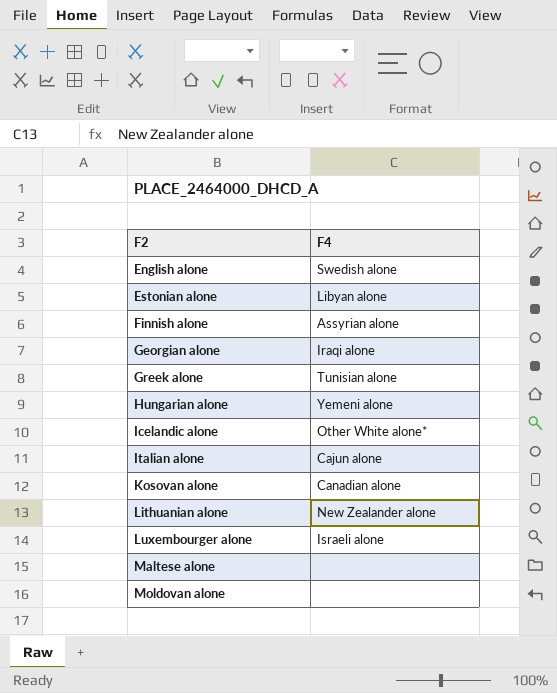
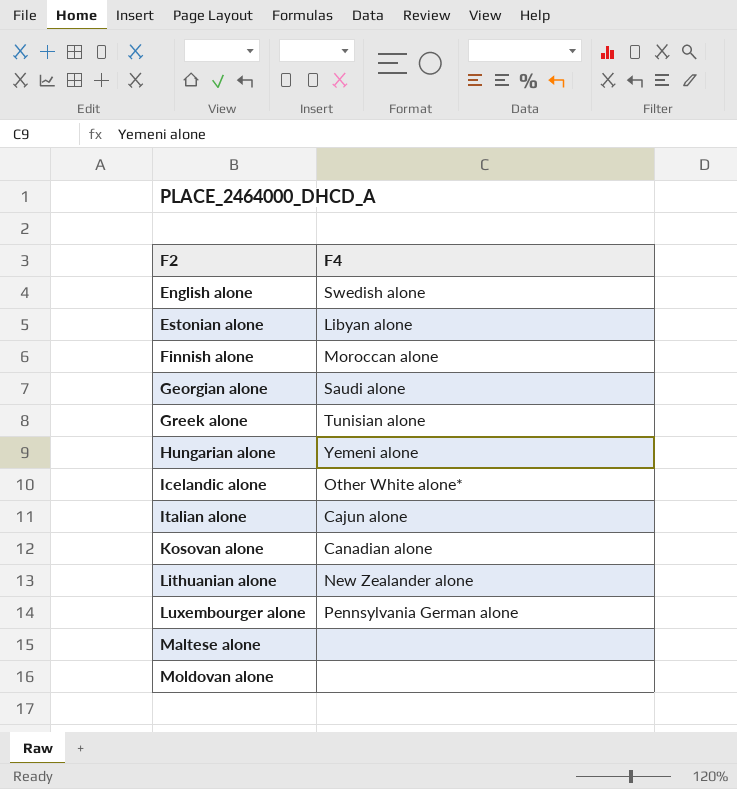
Finnish alone | F4: Assyrian alone -> Moroccan alone
Georgian alone | F4: Iraqi alone -> Saudi alone
Luxembourger alone | F4: Israeli alone -> Pennsylvania German alone

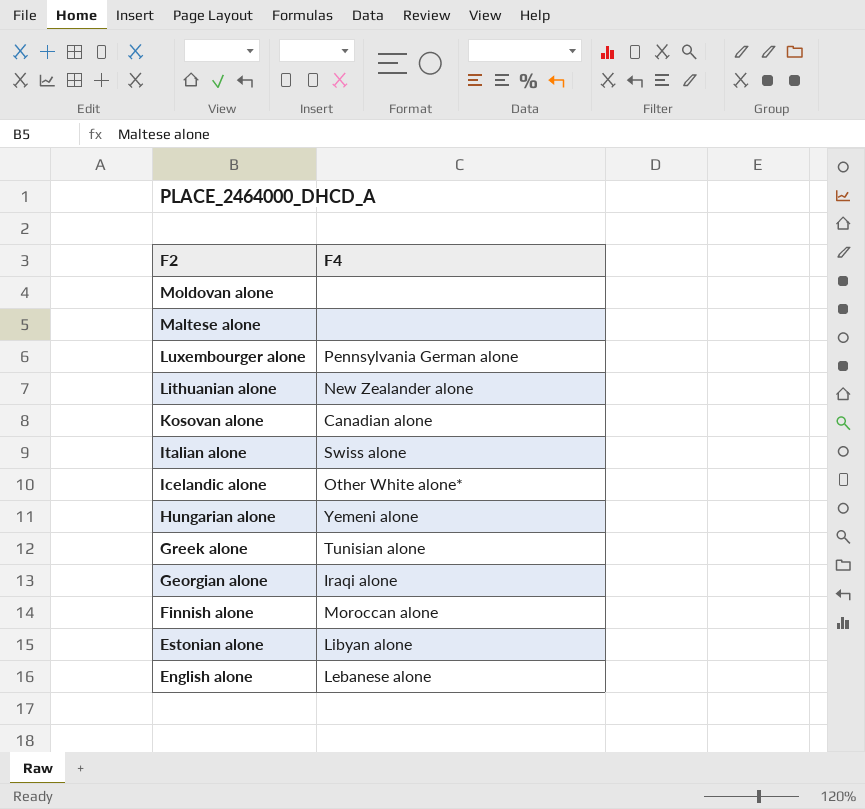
row order: F2 ascending -> F2 descending
Italian alone | F4: Cajun alone -> Swiss alone
Georgian alone | F4: Saudi alone -> Iraqi alone
English alone | F4: Swedish alone -> Lebanese alone

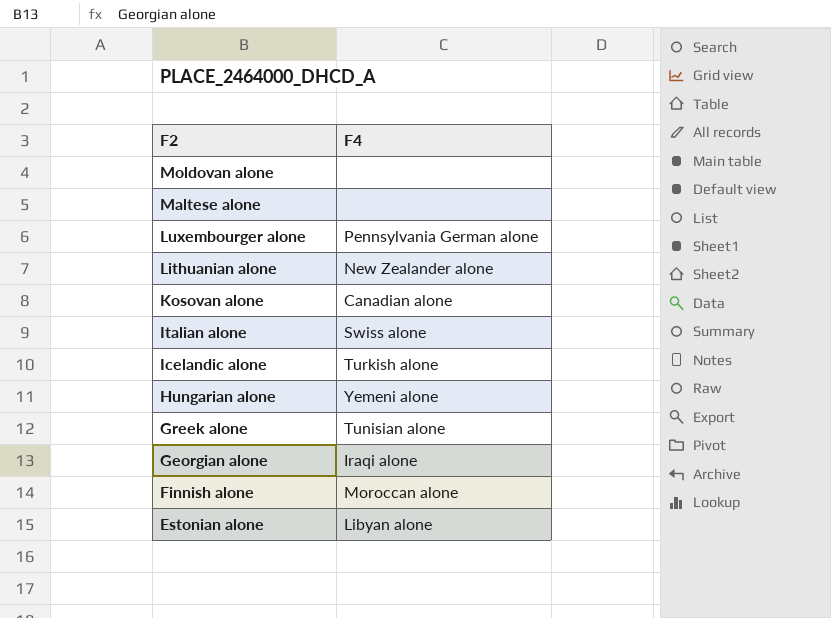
row English alone: Lebanese alone -> none
Icelandic alone | F4: Other White alone* -> Turkish alone

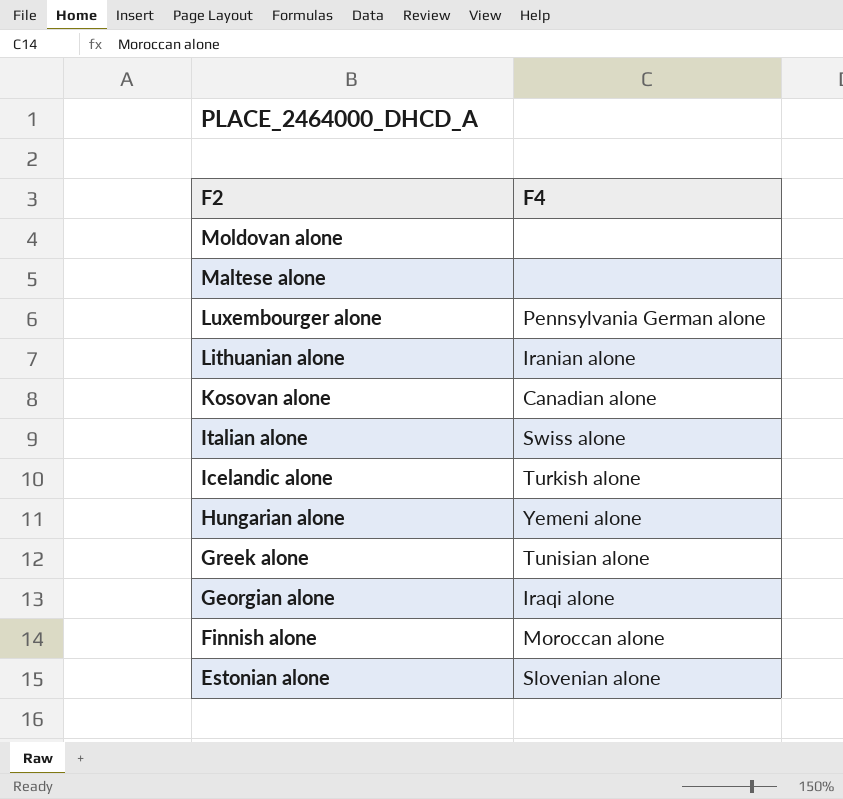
Lithuanian alone | F4: New Zealander alone -> Iranian alone
Estonian alone | F4: Libyan alone -> Slovenian alone

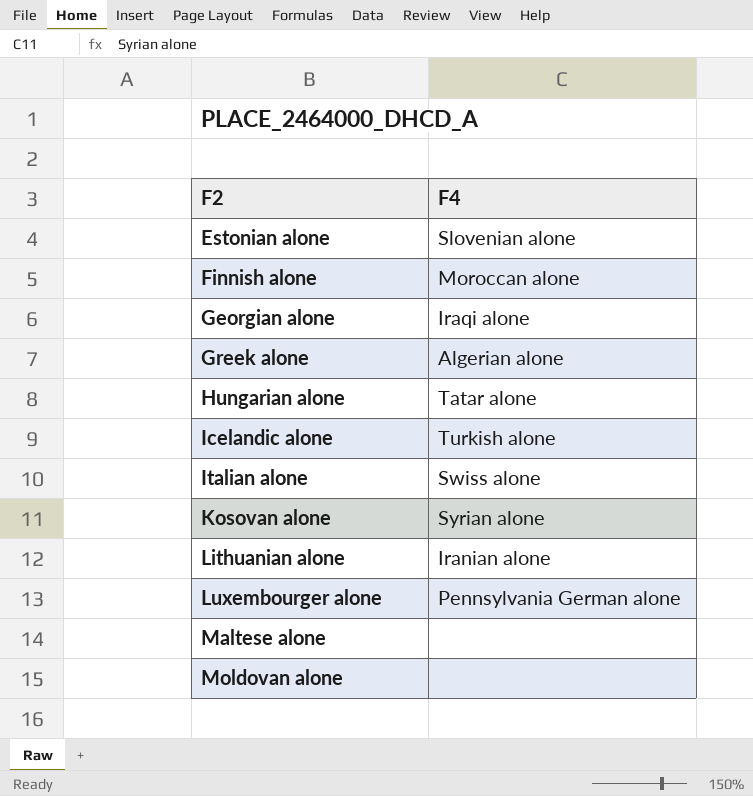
row order: F2 descending -> F2 ascending
Greek alone | F4: Tunisian alone -> Algerian alone
Hungarian alone | F4: Yemeni alone -> Tatar alone
Kosovan alone | F4: Canadian alone -> Syrian alone

